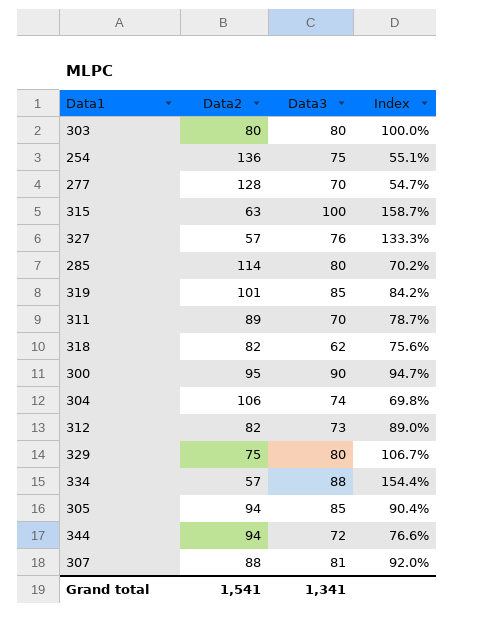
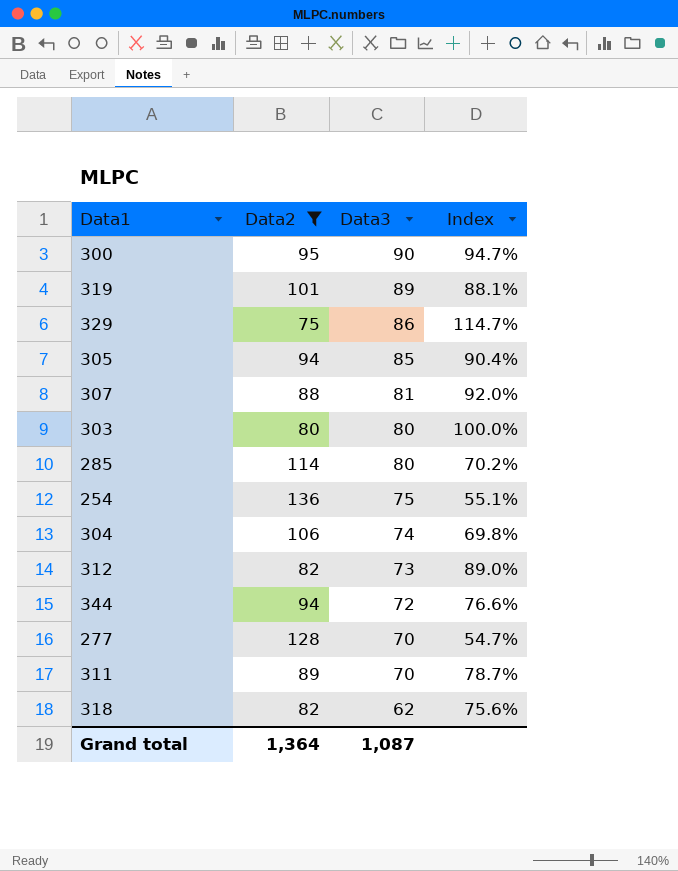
filter: none -> Data2 >= 75
row order: none -> Data3 descending
319 | Data3: 85 -> 89
319 | Index: 84.2% -> 88.1%
329 | Data3: 80 -> 86
329 | Index: 106.7% -> 114.7%
Grand total | Data2: 1,541 -> 1,364
Grand total | Data3: 1,341 -> 1,087

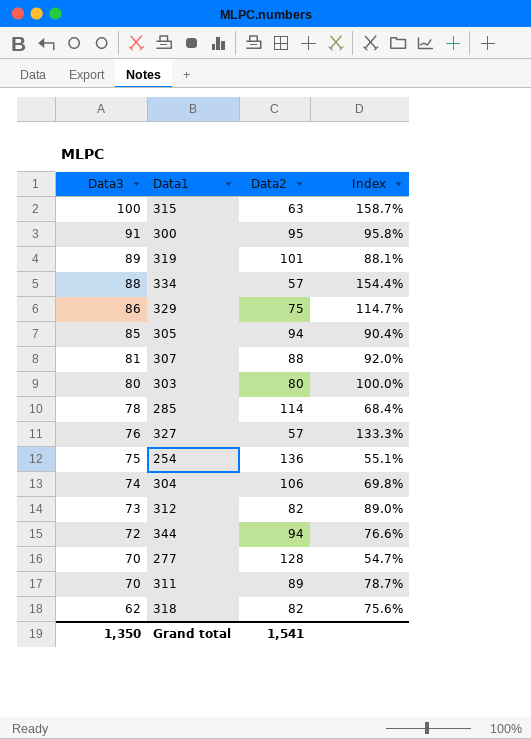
filter: Data2 >= 75 -> none
column Data3 | position: 3 -> 1
300 | Data3: 90 -> 91
300 | Index: 94.7% -> 95.8%
285 | Data3: 80 -> 78
285 | Index: 70.2% -> 68.4%
Grand total | Data3: 1,087 -> 1,350
Grand total | Data2: 1,364 -> 1,541

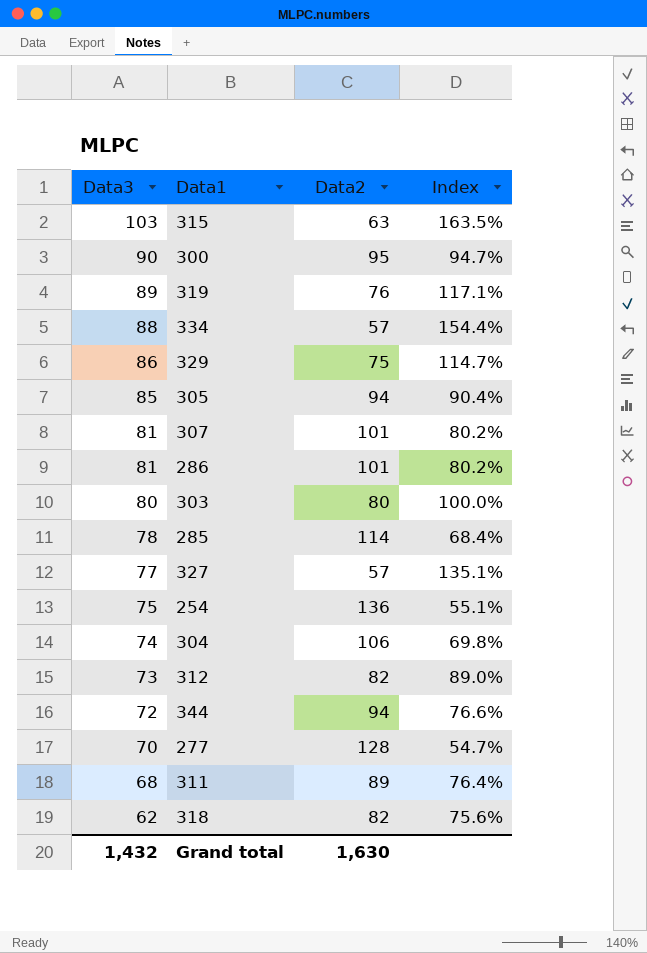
315 | Data3: 100 -> 103
315 | Index: 158.7% -> 163.5%
300 | Data3: 91 -> 90
300 | Index: 95.8% -> 94.7%
319 | Data2: 101 -> 76
319 | Index: 88.1% -> 117.1%
307 | Data2: 88 -> 101
307 | Index: 92.0% -> 80.2%
row 286: none -> 81 | 101 | 80.2%
327 | Data3: 76 -> 77
327 | Index: 133.3% -> 135.1%
311 | Data3: 70 -> 68
311 | Index: 78.7% -> 76.4%
Grand total | Data3: 1,350 -> 1,432
Grand total | Data2: 1,541 -> 1,630

